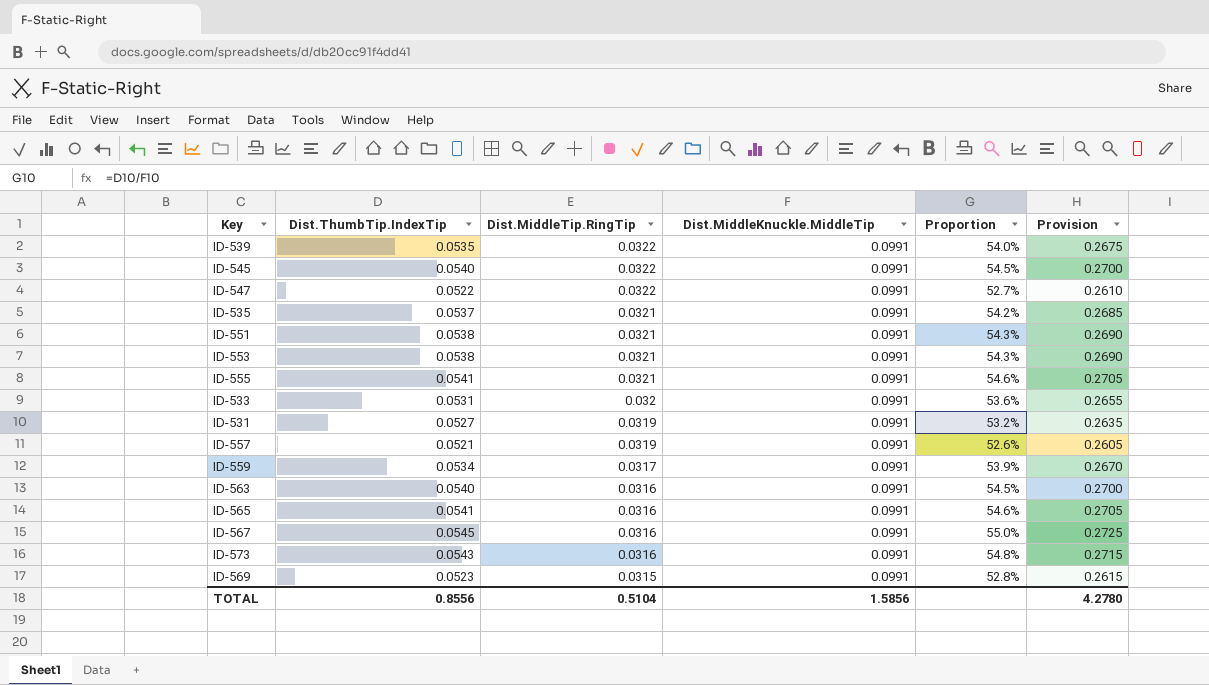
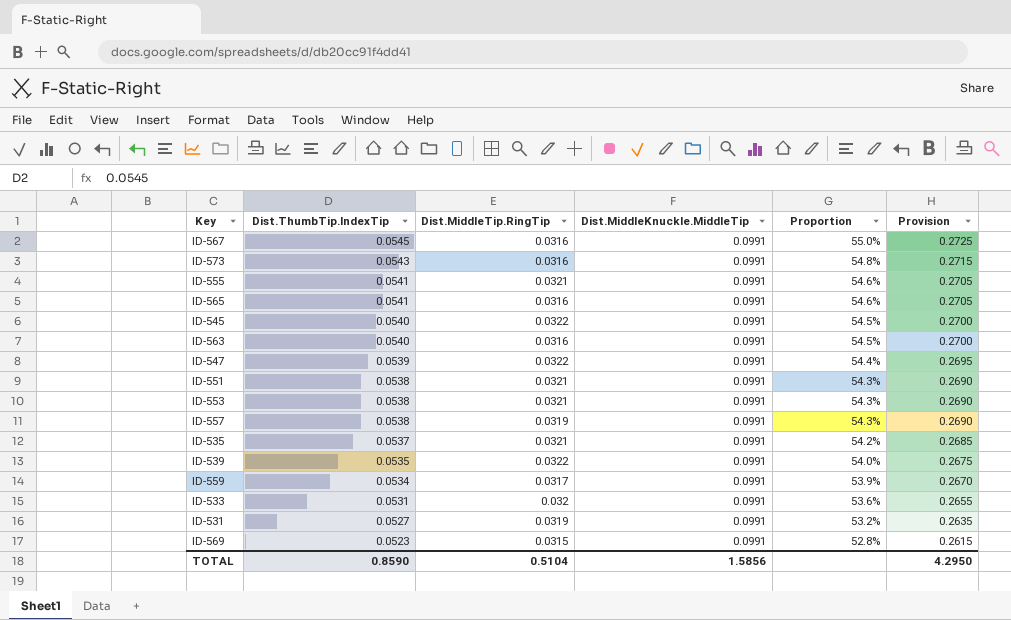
row order: Dist.MiddleTip.RingTip descending -> Dist.ThumbTip.IndexTip descending
ID-547 | Dist.ThumbTip.IndexTip: 0.0522 -> 0.0539
ID-547 | Proportion: 52.7% -> 54.4%
ID-547 | Provision: 0.2610 -> 0.2695
ID-557 | Dist.ThumbTip.IndexTip: 0.0521 -> 0.0538
ID-557 | Proportion: 52.6% -> 54.3%
ID-557 | Provision: 0.2605 -> 0.2690
TOTAL | Dist.ThumbTip.IndexTip: 0.8556 -> 0.8590
TOTAL | Provision: 4.2780 -> 4.2950

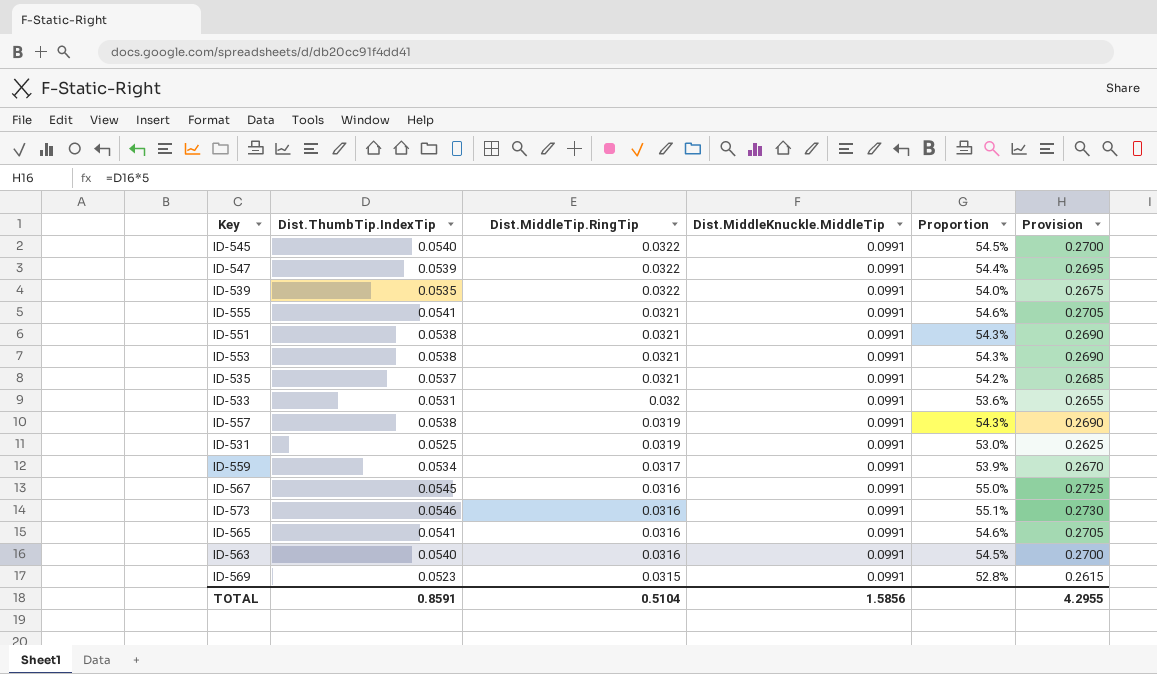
row order: Dist.ThumbTip.IndexTip descending -> Dist.MiddleTip.RingTip descending
ID-531 | Dist.ThumbTip.IndexTip: 0.0527 -> 0.0525
ID-531 | Proportion: 53.2% -> 53.0%
ID-531 | Provision: 0.2635 -> 0.2625
ID-573 | Dist.ThumbTip.IndexTip: 0.0543 -> 0.0546
ID-573 | Proportion: 54.8% -> 55.1%
ID-573 | Provision: 0.2715 -> 0.2730
TOTAL | Dist.ThumbTip.IndexTip: 0.8590 -> 0.8591
TOTAL | Provision: 4.2950 -> 4.2955

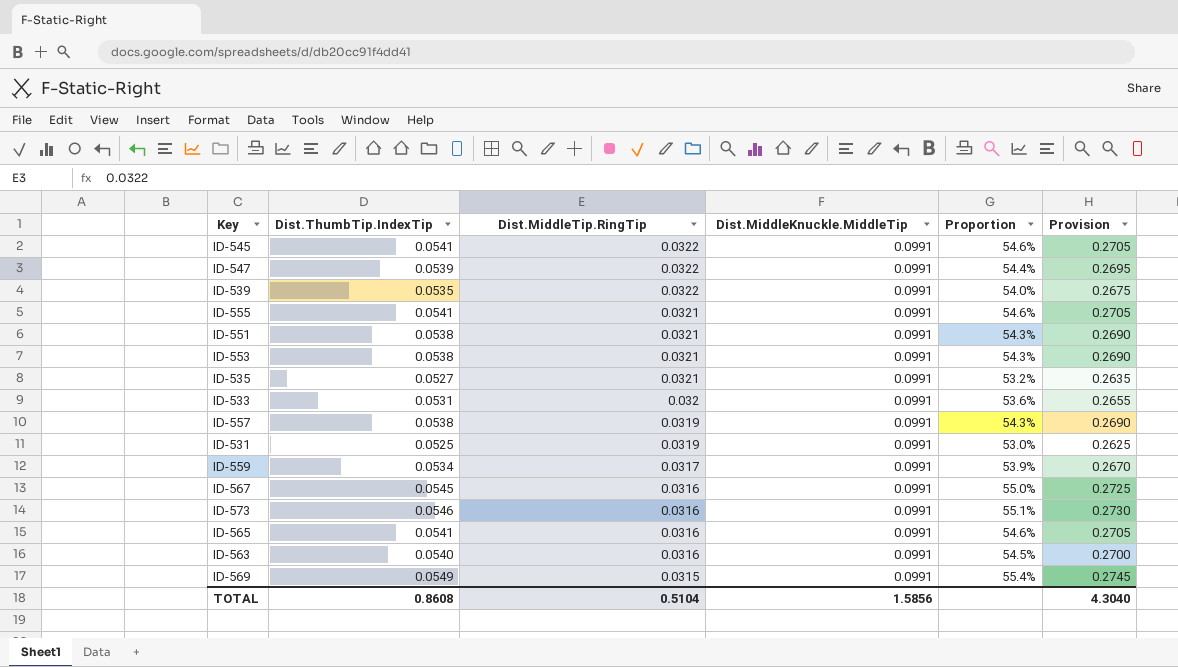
ID-545 | Dist.ThumbTip.IndexTip: 0.0540 -> 0.0541
ID-545 | Proportion: 54.5% -> 54.6%
ID-545 | Provision: 0.2700 -> 0.2705
ID-535 | Dist.ThumbTip.IndexTip: 0.0537 -> 0.0527
ID-535 | Proportion: 54.2% -> 53.2%
ID-535 | Provision: 0.2685 -> 0.2635
ID-569 | Dist.ThumbTip.IndexTip: 0.0523 -> 0.0549
ID-569 | Proportion: 52.8% -> 55.4%
ID-569 | Provision: 0.2615 -> 0.2745
TOTAL | Dist.ThumbTip.IndexTip: 0.8591 -> 0.8608
TOTAL | Provision: 4.2955 -> 4.3040

